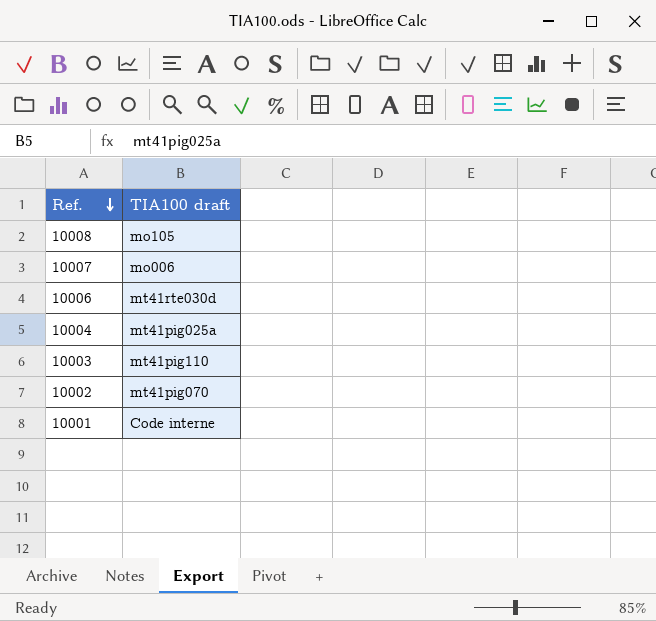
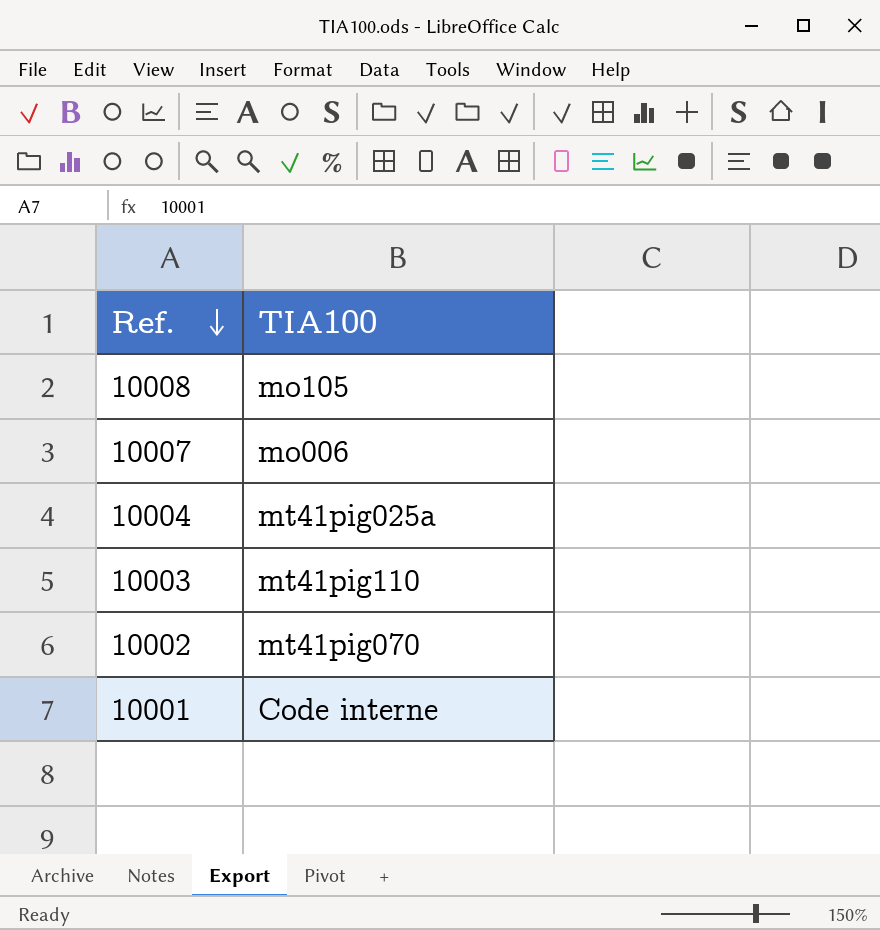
column name: TIA100 draft -> TIA100
row 10006: mt41rte030d -> none

